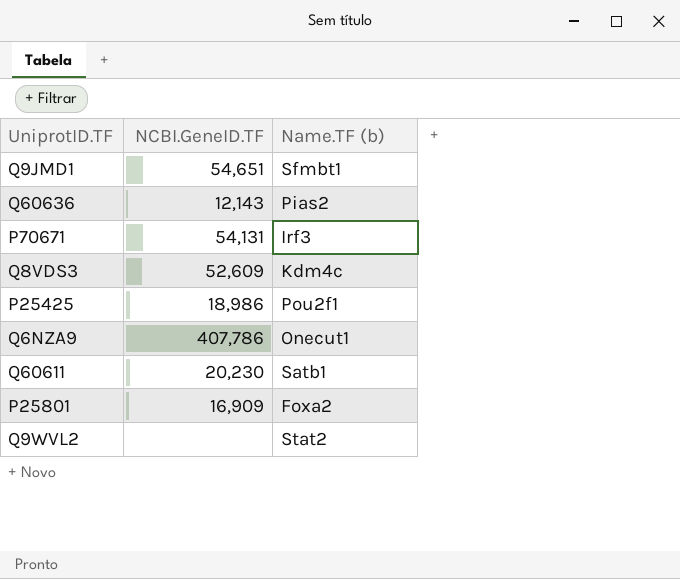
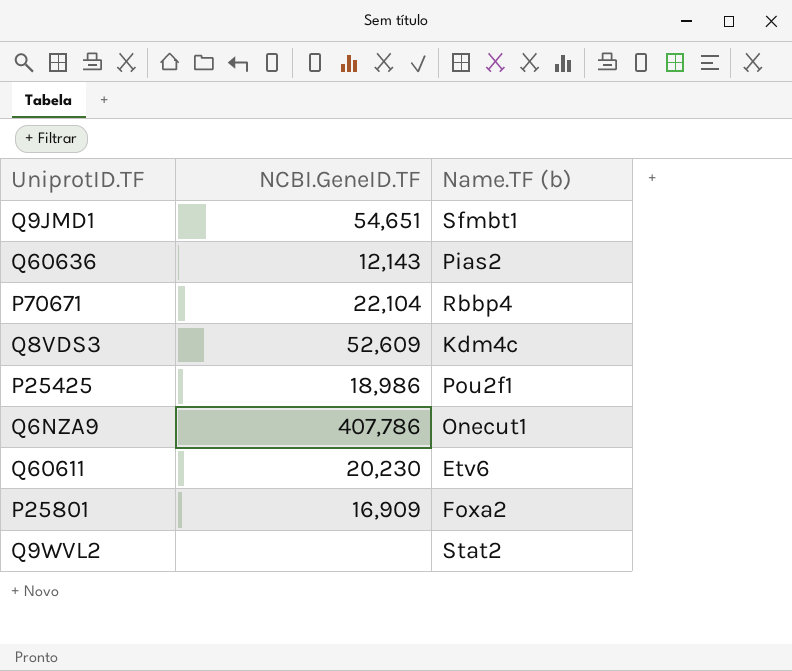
P70671 | NCBI.GeneID.TF: 54,131 -> 22,104
P70671 | Name.TF (b): Irf3 -> Rbbp4
Q60611 | Name.TF (b): Satb1 -> Etv6

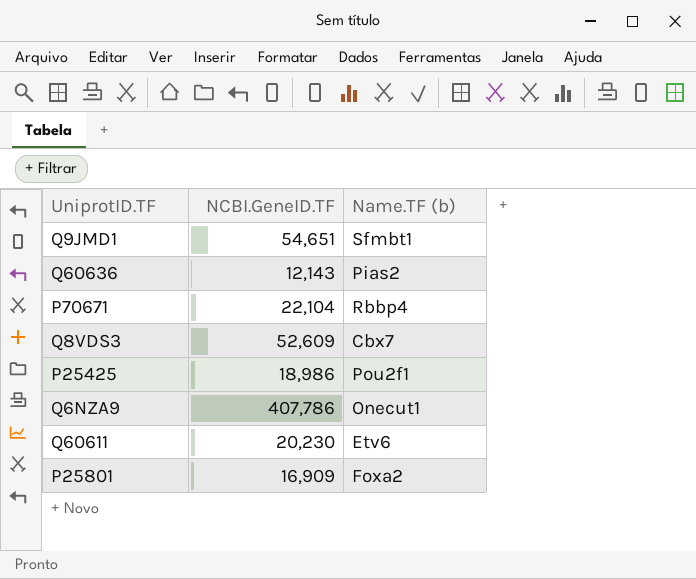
row Q9WVL2: none | Stat2 -> none
Q8VDS3 | Name.TF (b): Kdm4c -> Cbx7

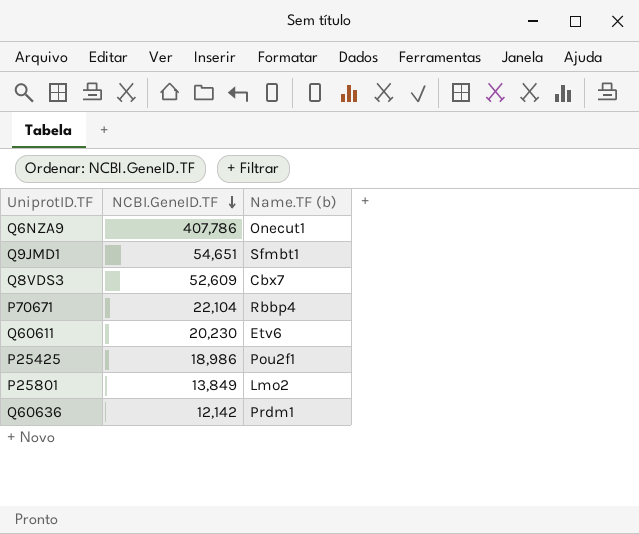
row order: none -> NCBI.GeneID.TF descending
P25801 | NCBI.GeneID.TF: 16,909 -> 13,849
P25801 | Name.TF (b): Foxa2 -> Lmo2
Q60636 | NCBI.GeneID.TF: 12,143 -> 12,142
Q60636 | Name.TF (b): Pias2 -> Prdm1

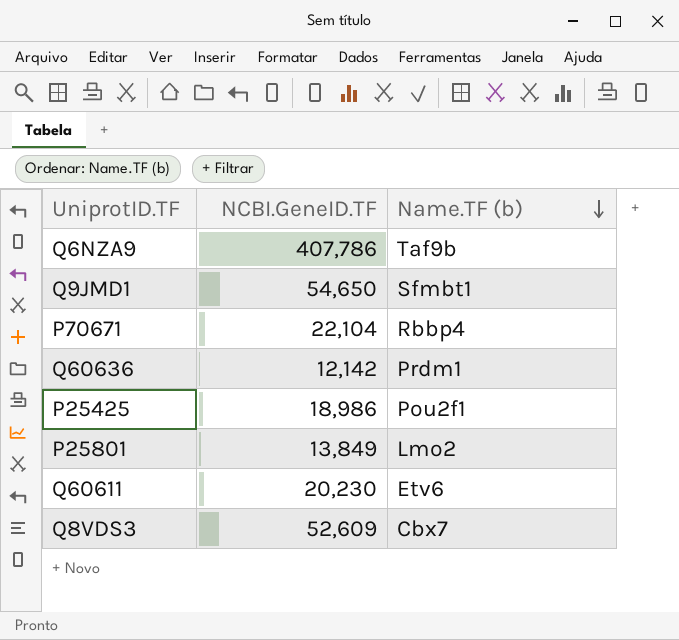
row order: NCBI.GeneID.TF descending -> Name.TF (b) descending
Q6NZA9 | Name.TF (b): Onecut1 -> Taf9b
Q9JMD1 | NCBI.GeneID.TF: 54,651 -> 54,650

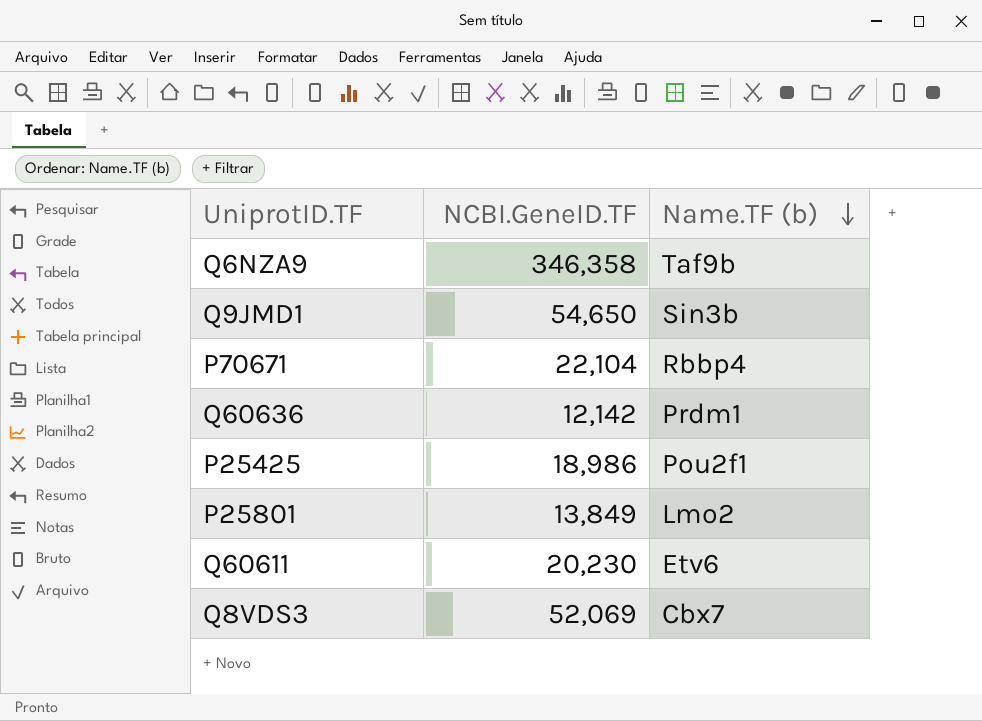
Q6NZA9 | NCBI.GeneID.TF: 407,786 -> 346,358
Q9JMD1 | Name.TF (b): Sfmbt1 -> Sin3b
Q8VDS3 | NCBI.GeneID.TF: 52,609 -> 52,069

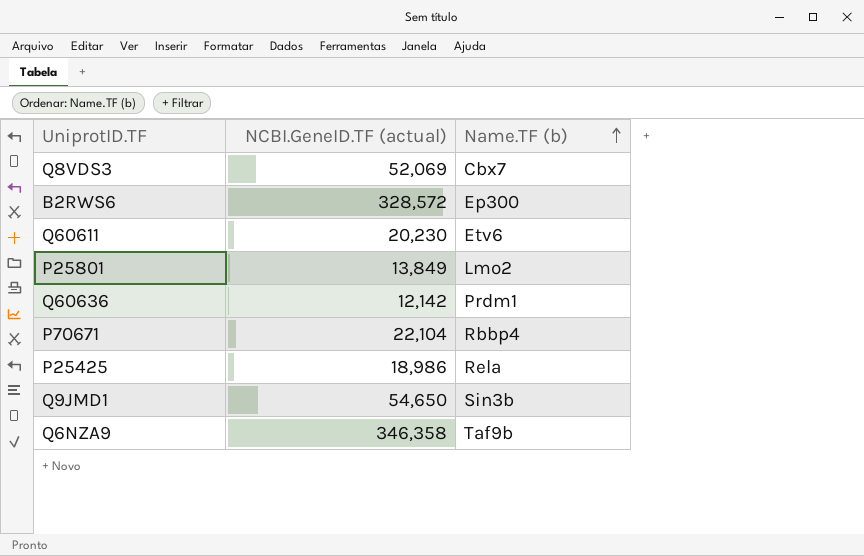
row order: Name.TF (b) descending -> Name.TF (b) ascending
column name: NCBI.GeneID.TF -> NCBI.GeneID.TF (actual)
row B2RWS6: none -> 328,572 | Ep300
P25425 | Name.TF (b): Pou2f1 -> Rela

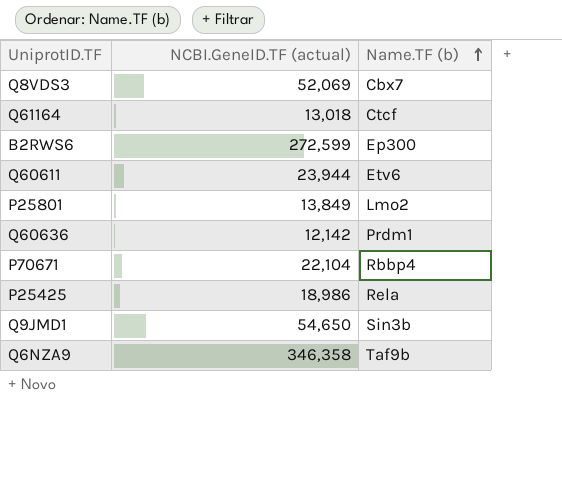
row Q61164: none -> 13,018 | Ctcf
B2RWS6 | NCBI.GeneID.TF (actual): 328,572 -> 272,599
Q60611 | NCBI.GeneID.TF (actual): 20,230 -> 23,944

